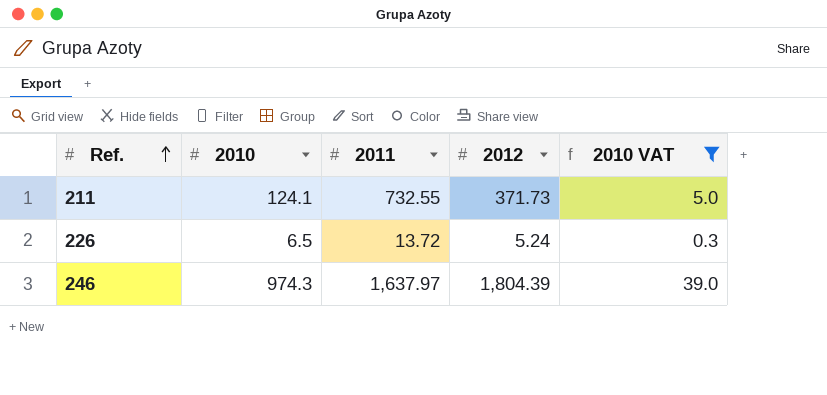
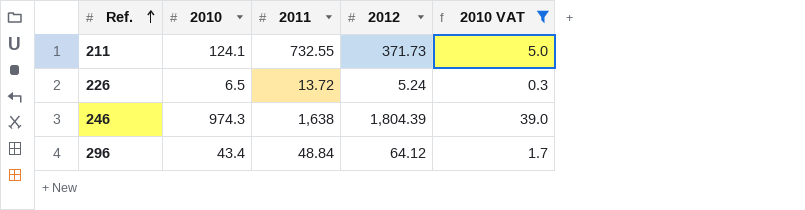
246 | 2011: 1,637.97 -> 1,638
row 296: none -> 43.4 | 48.84 | 64.12 | 1.7

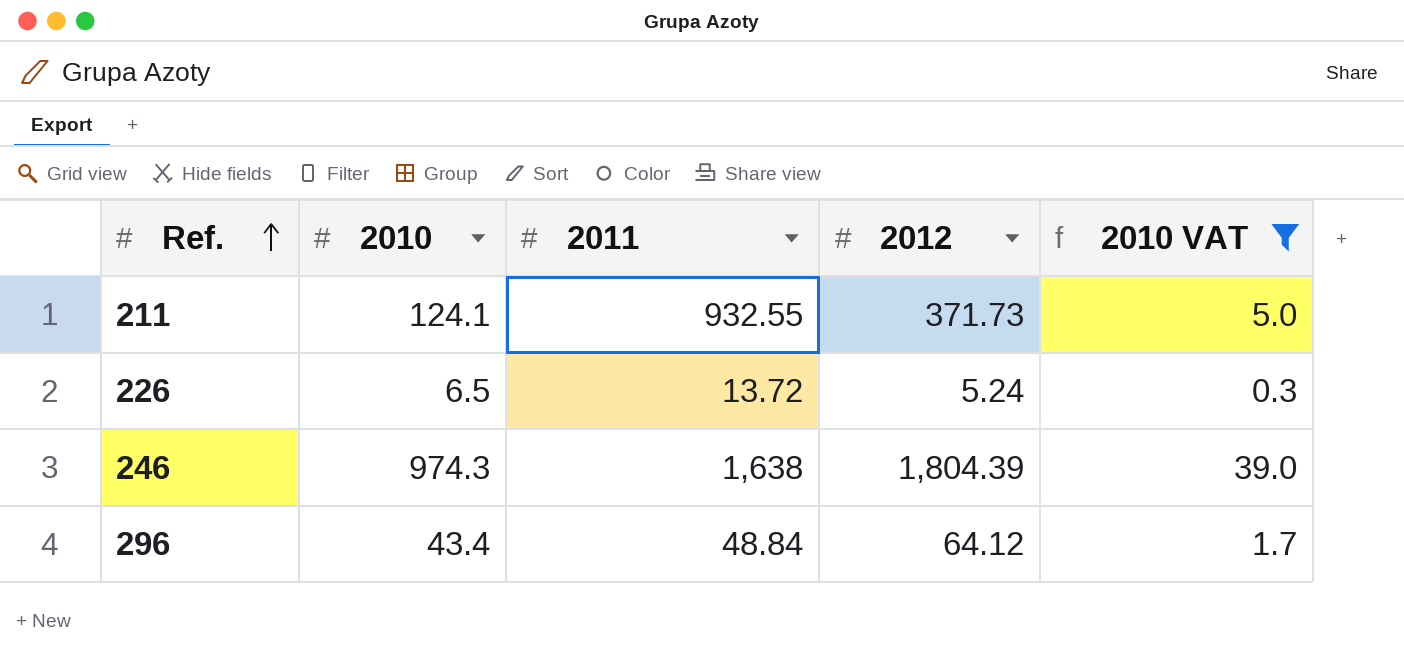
211 | 2011: 732.55 -> 932.55

